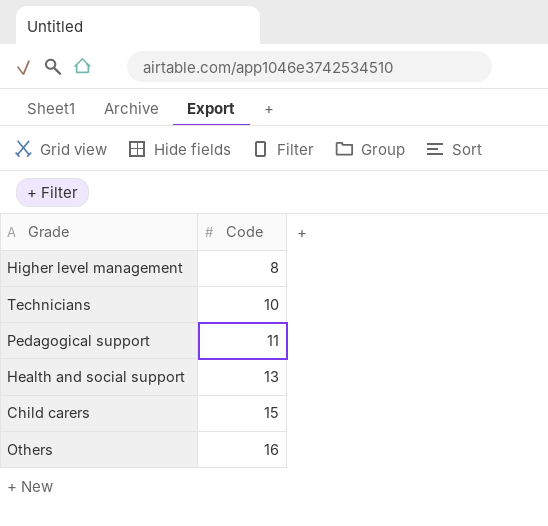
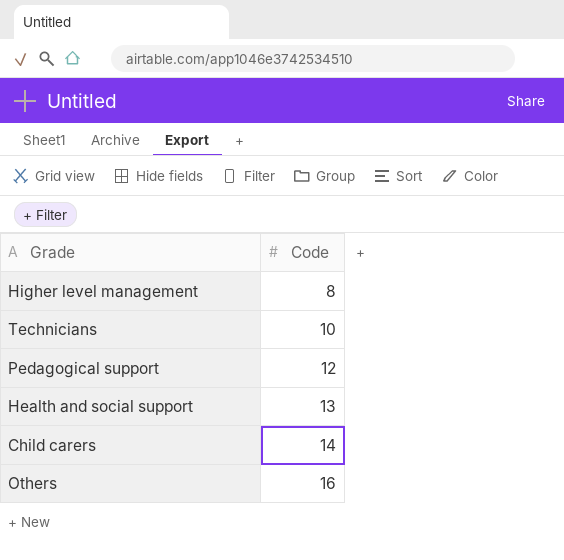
Pedagogical support | Code: 11 -> 12
Child carers | Code: 15 -> 14

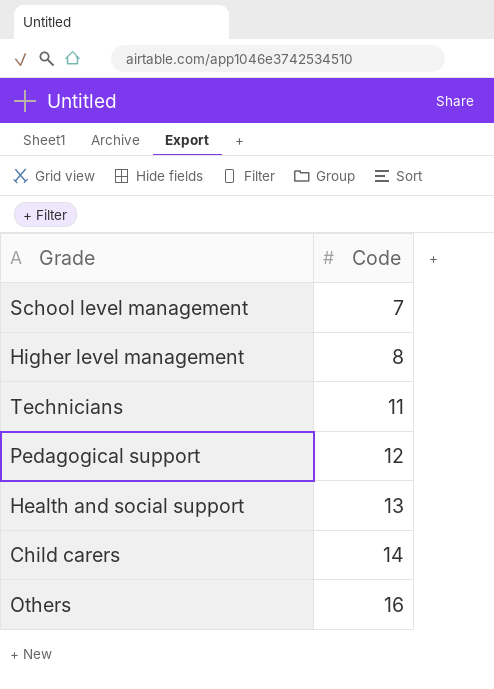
row School level management: none -> 7
Technicians | Code: 10 -> 11

